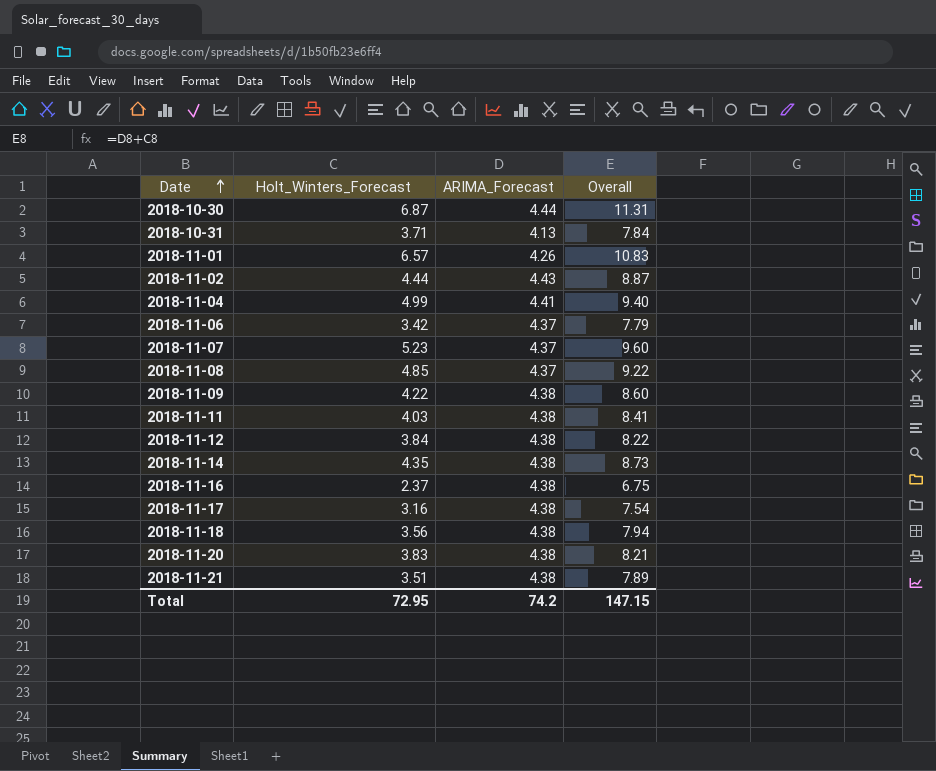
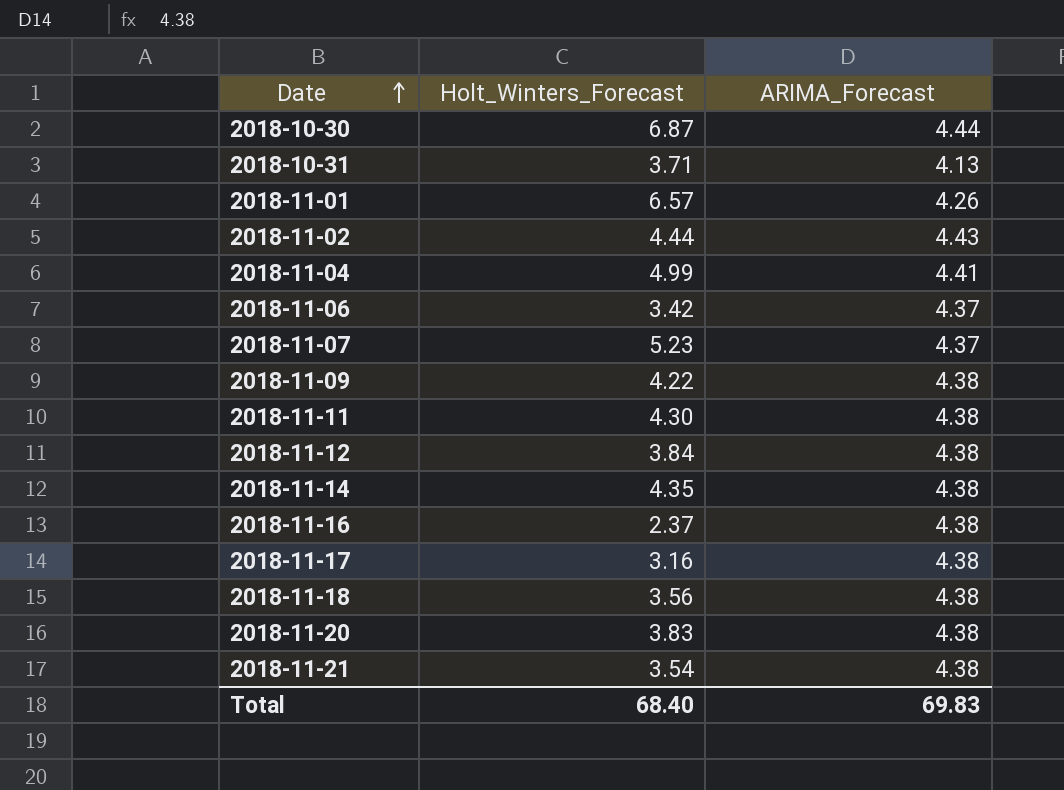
column Overall | formula: [Holt_Winters_Forecast] + [ARIMA_Forecast] -> none
row 2018-11-08: 4.85 | 4.37 | 9.22 -> none
2018-11-11 | Holt_Winters_Forecast: 4.03 -> 4.30
2018-11-21 | Holt_Winters_Forecast: 3.51 -> 3.54
Total | Holt_Winters_Forecast: 72.95 -> 68.40
Total | ARIMA_Forecast: 74.2 -> 69.83

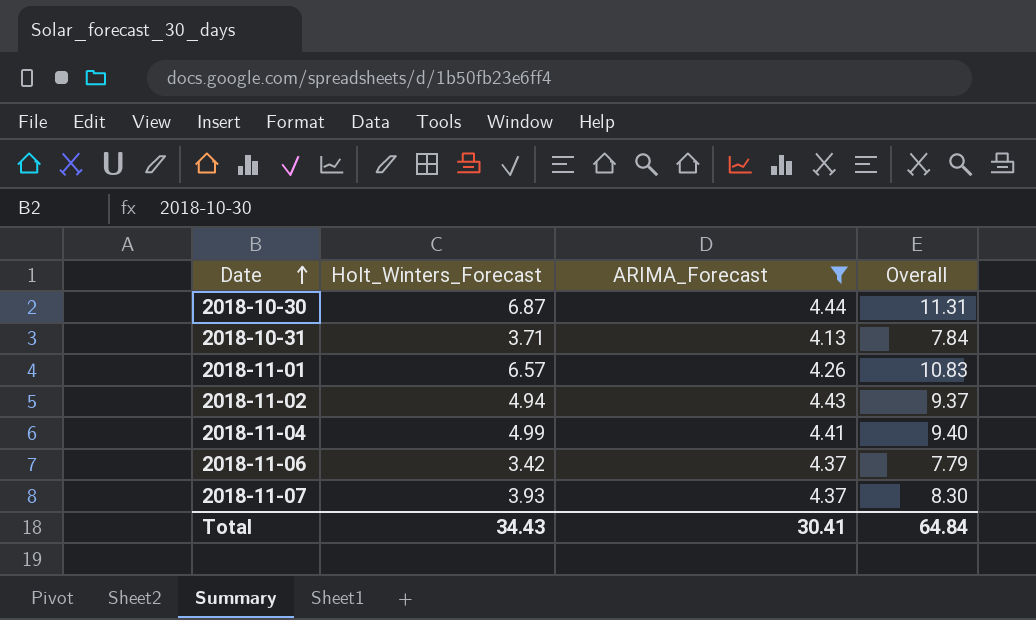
filter: none -> ARIMA_Forecast != 4.38
column Overall | formula: none -> [Holt_Winters_Forecast] + [ARIMA_Forecast]
2018-11-02 | Holt_Winters_Forecast: 4.44 -> 4.94
2018-11-07 | Holt_Winters_Forecast: 5.23 -> 3.93
Total | Holt_Winters_Forecast: 68.40 -> 34.43
Total | ARIMA_Forecast: 69.83 -> 30.41

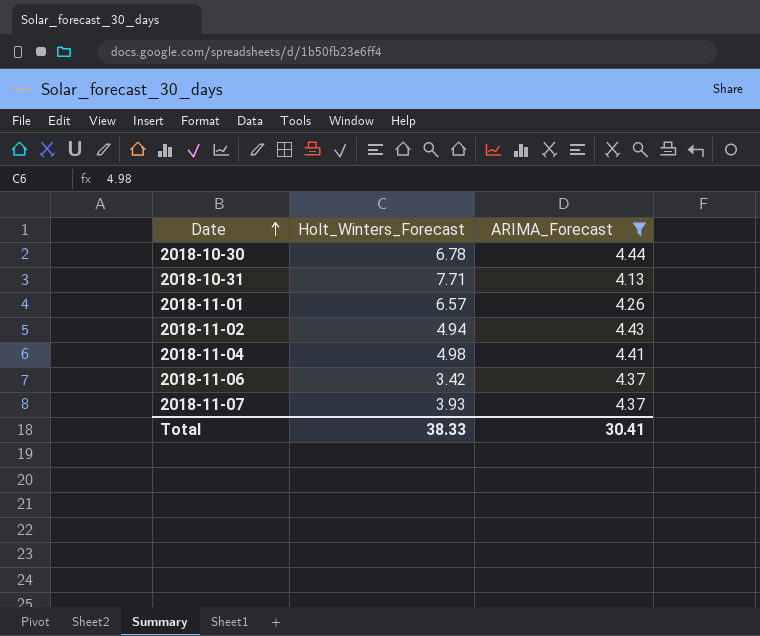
column Overall | formula: [Holt_Winters_Forecast] + [ARIMA_Forecast] -> none
2018-10-30 | Holt_Winters_Forecast: 6.87 -> 6.78
2018-10-31 | Holt_Winters_Forecast: 3.71 -> 7.71
2018-11-04 | Holt_Winters_Forecast: 4.99 -> 4.98
Total | Holt_Winters_Forecast: 34.43 -> 38.33

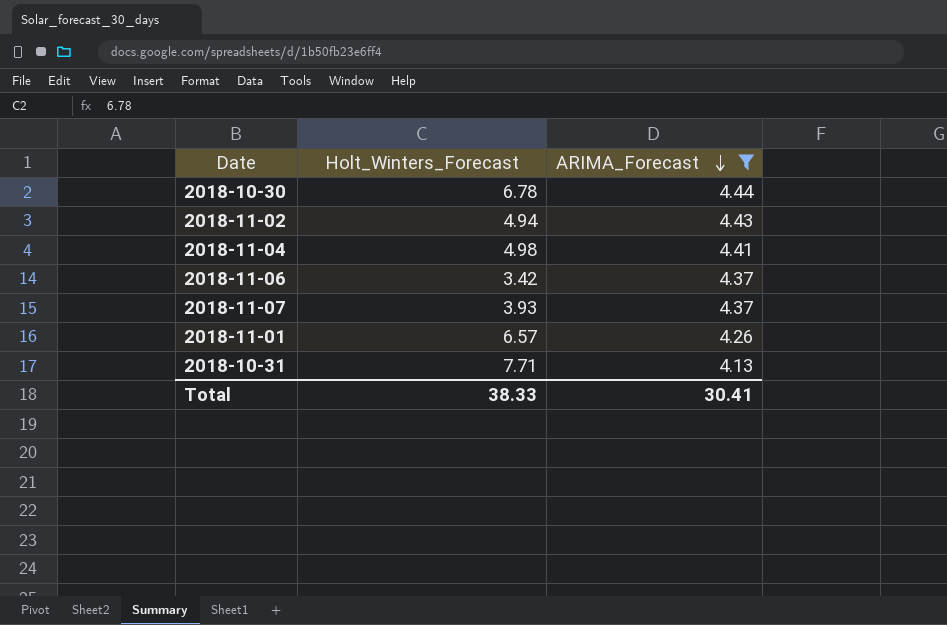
row order: Date ascending -> ARIMA_Forecast descending

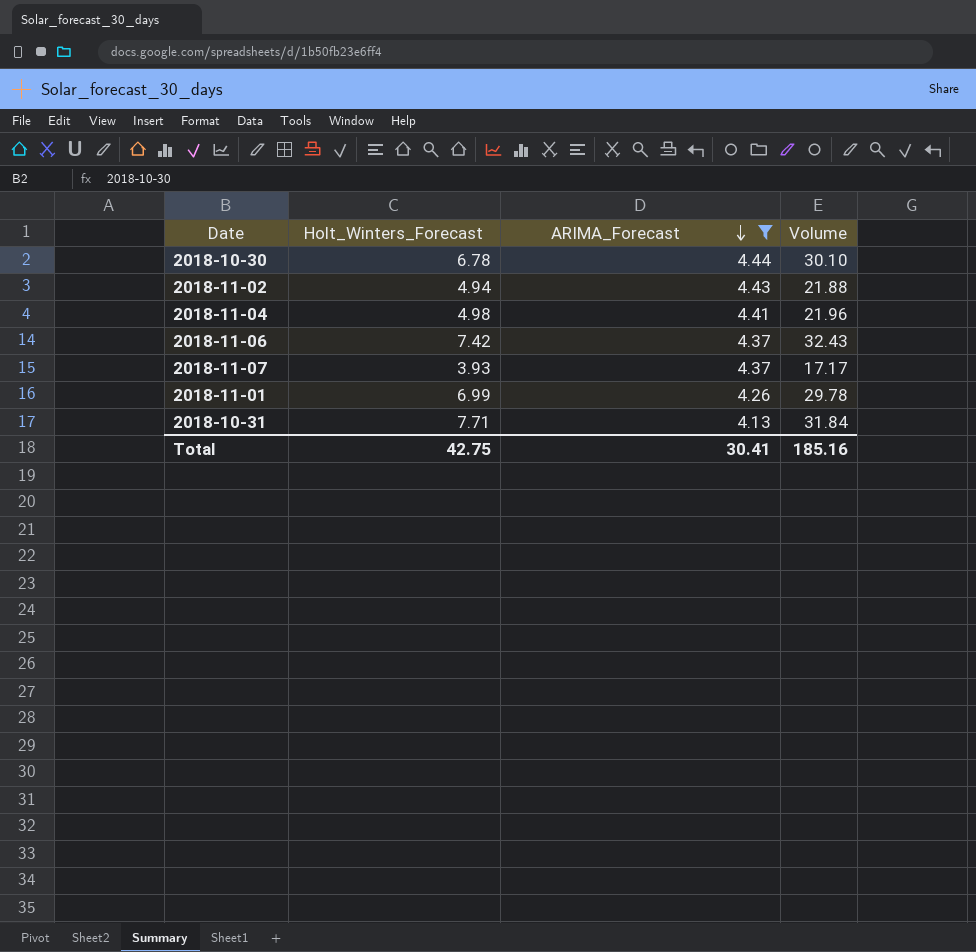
column Volume | formula: none -> [Holt_Winters_Forecast] * [ARIMA_Forecast]
2018-11-06 | Holt_Winters_Forecast: 3.42 -> 7.42
2018-11-01 | Holt_Winters_Forecast: 6.57 -> 6.99
Total | Holt_Winters_Forecast: 38.33 -> 42.75

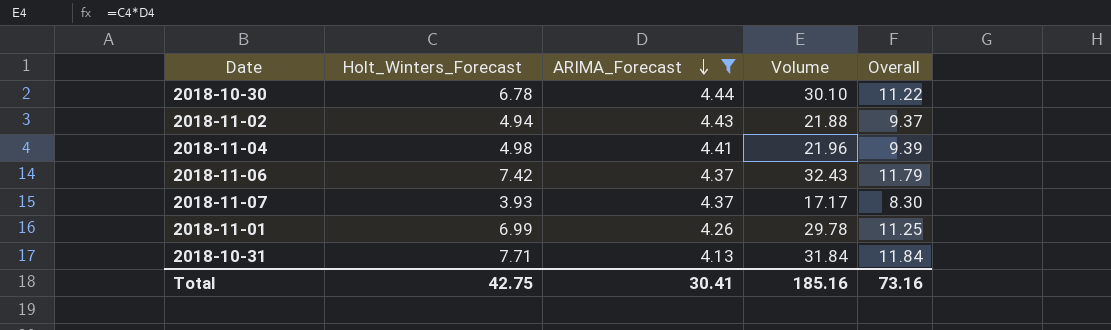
column Overall | formula: none -> [Holt_Winters_Forecast] + [ARIMA_Forecast]

